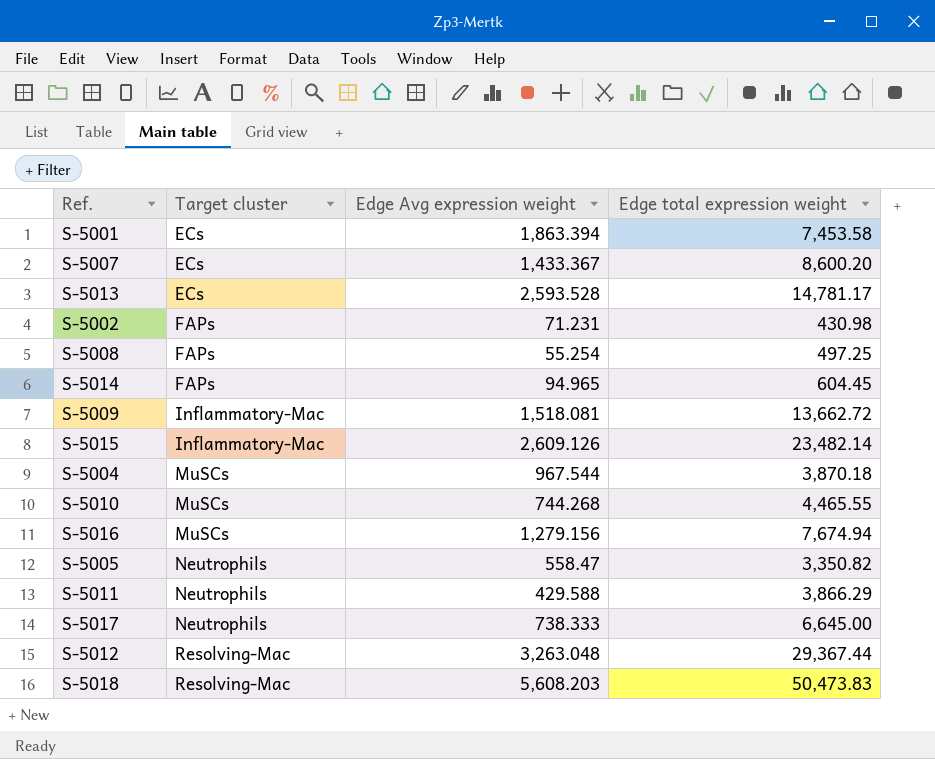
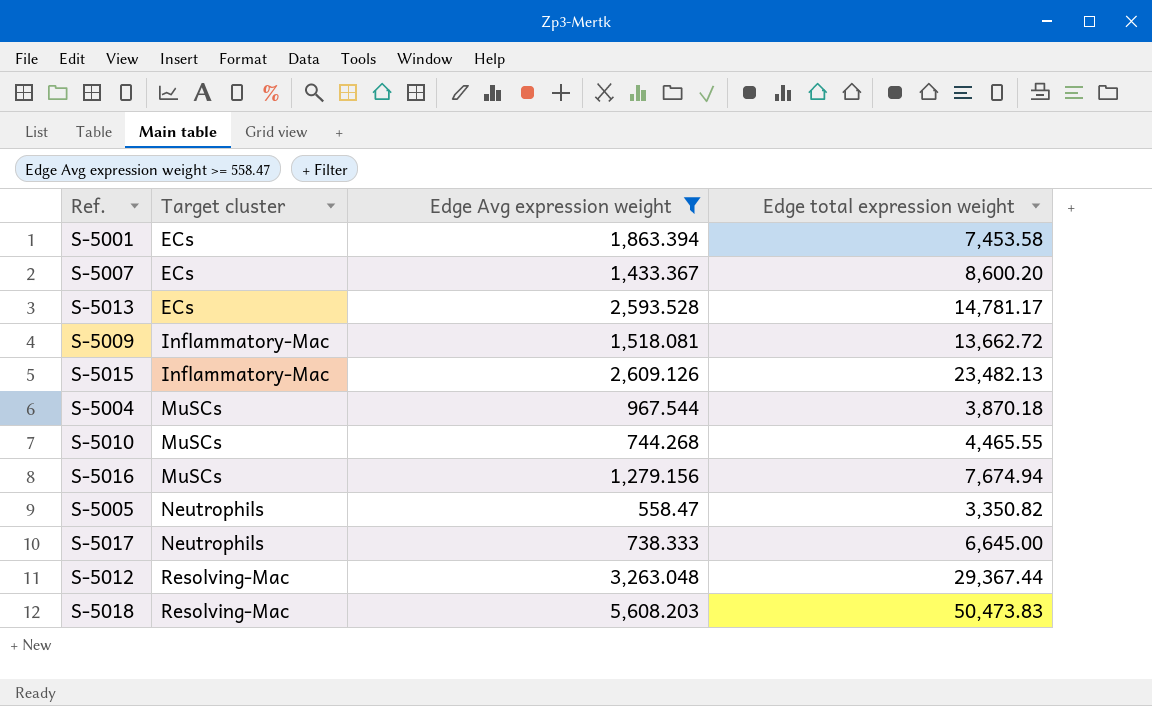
filter: none -> Edge Avg expression weight >= 558.47
S-5015 | Edge total expression weight: 23,482.14 -> 23,482.13

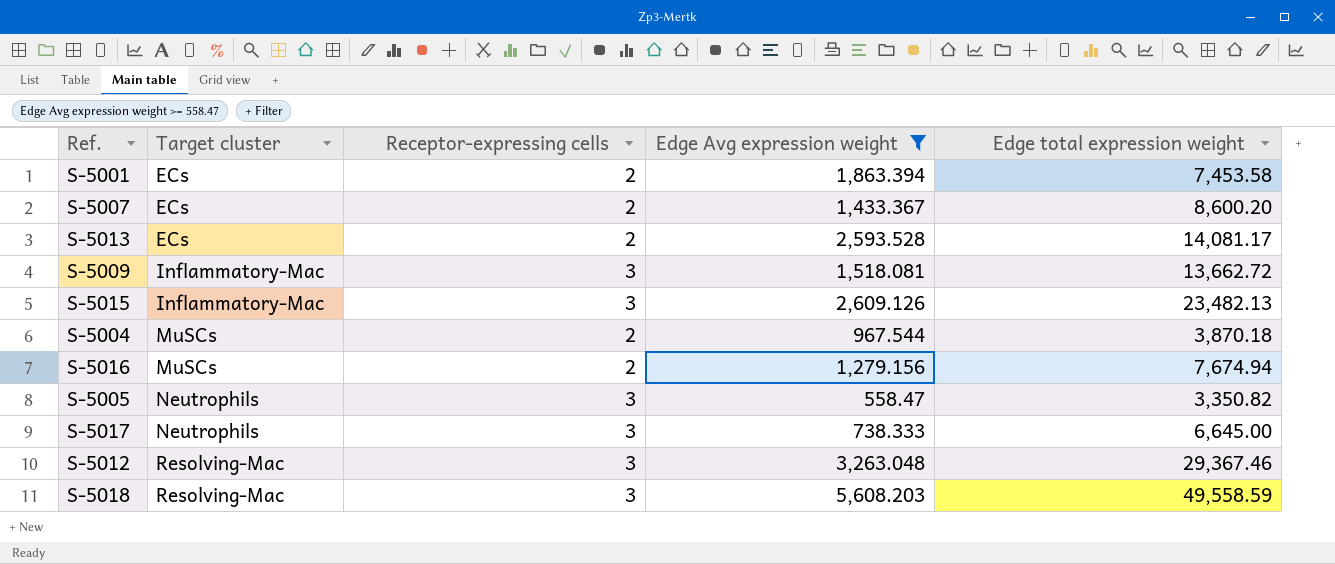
column Receptor-expressing cells | position: none -> 3
row S-5010: MuSCs | 744.268 | 4,465.55 -> none
S-5013 | Edge total expression weight: 14,781.17 -> 14,081.17
S-5012 | Edge total expression weight: 29,367.44 -> 29,367.46
S-5018 | Edge total expression weight: 50,473.83 -> 49,558.59

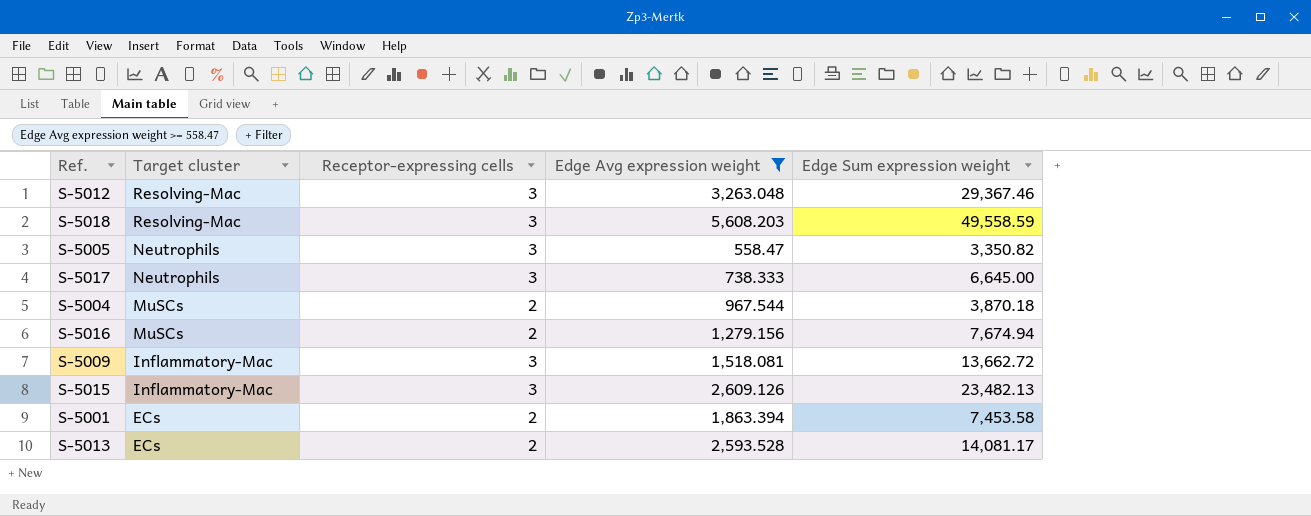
row order: Target cluster ascending -> Target cluster descending
column name: Edge total expression weight -> Edge Sum expression weight
row S-5007: ECs | 2 | 1,433.367 | 8,600.20 -> none

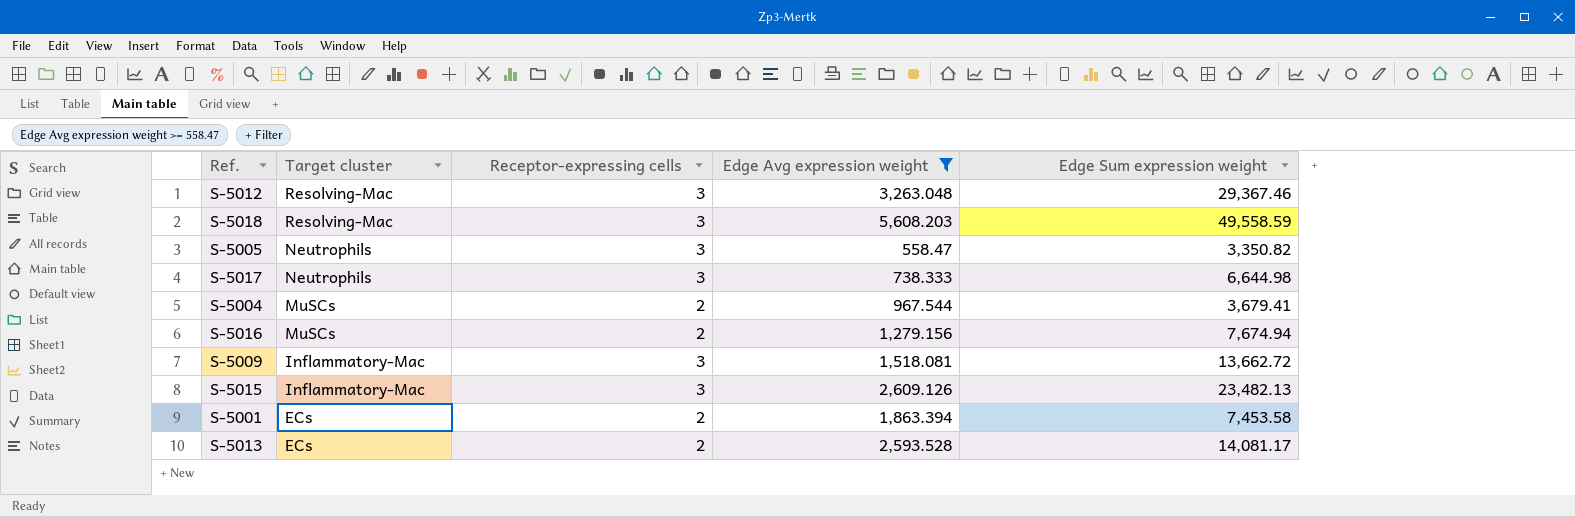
S-5017 | Edge Sum expression weight: 6,645.00 -> 6,644.98
S-5004 | Edge Sum expression weight: 3,870.18 -> 3,679.41

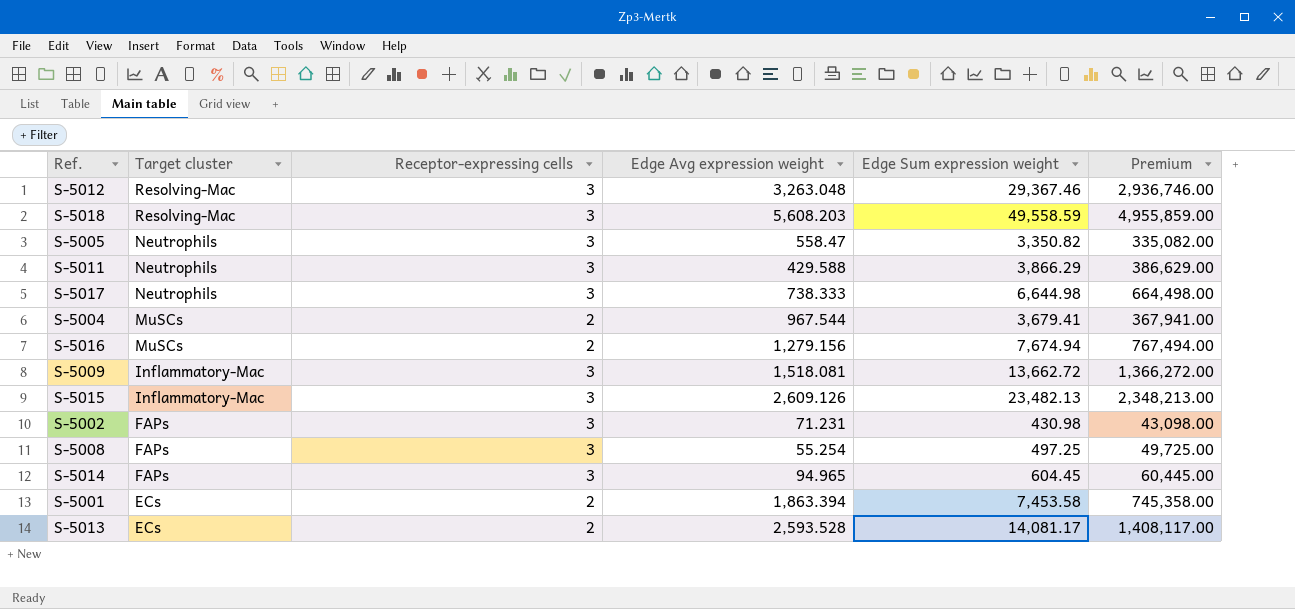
filter: Edge Avg expression weight >= 558.47 -> none
column Premium | formula: none -> [Edge Sum expression weight] * 100

